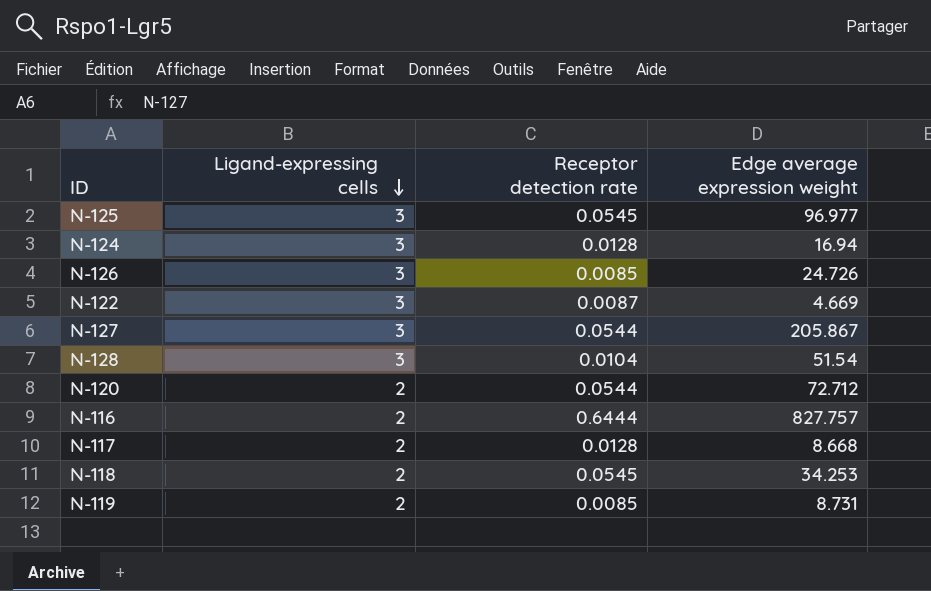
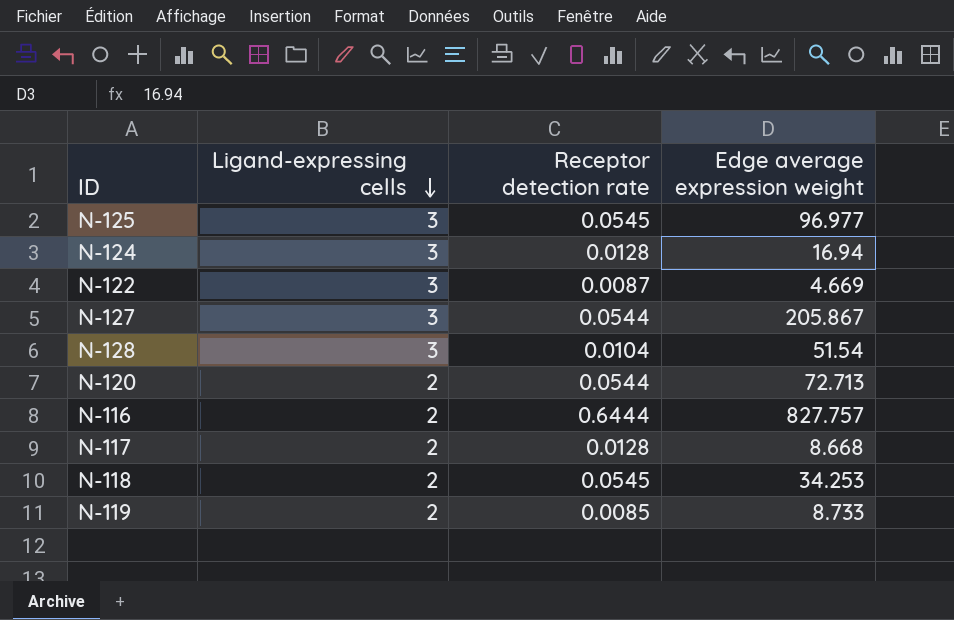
row N-126: 3 | 0.0085 | 24.726 -> none
N-120 | Edge average expression weight: 72.712 -> 72.713
N-119 | Edge average expression weight: 8.731 -> 8.733

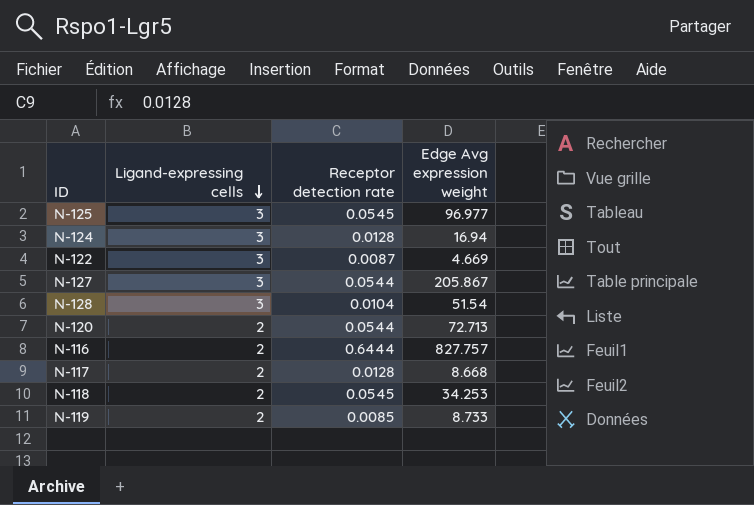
column name: Edge average expression weight -> Edge Avg expression weight

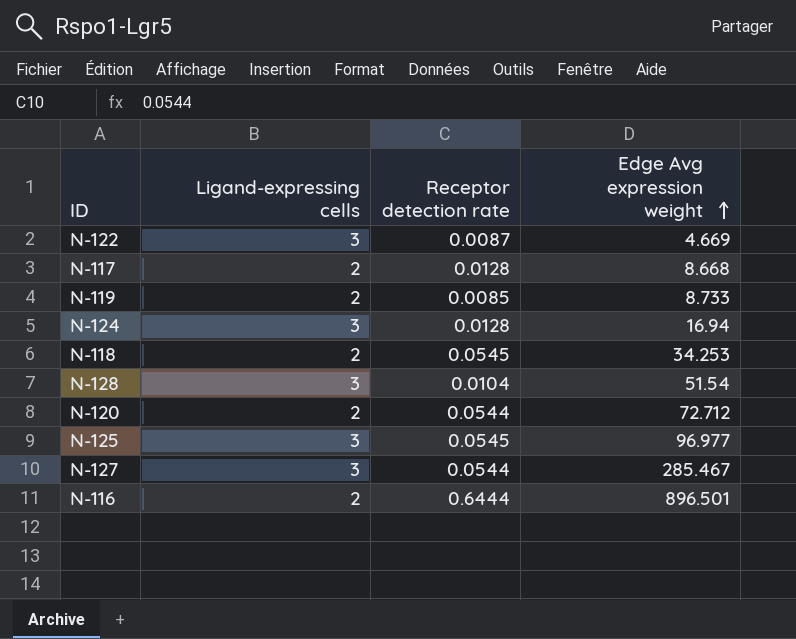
row order: Ligand-expressing cells descending -> Edge Avg expression weight ascending
N-120 | Edge Avg expression weight: 72.713 -> 72.712
N-127 | Edge Avg expression weight: 205.867 -> 285.467
N-116 | Edge Avg expression weight: 827.757 -> 896.501

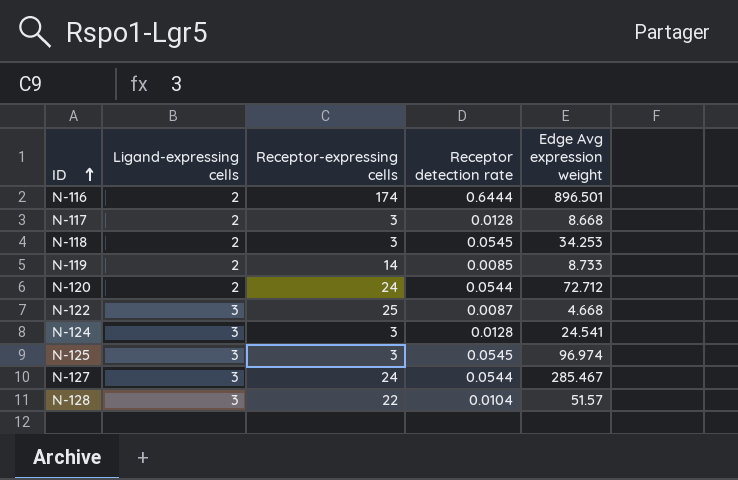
row order: Edge Avg expression weight ascending -> ID ascending
column Receptor-expressing cells | position: none -> 3
N-122 | Edge Avg expression weight: 4.669 -> 4.668
N-124 | Edge Avg expression weight: 16.94 -> 24.541
N-125 | Edge Avg expression weight: 96.977 -> 96.974
N-128 | Edge Avg expression weight: 51.54 -> 51.57

